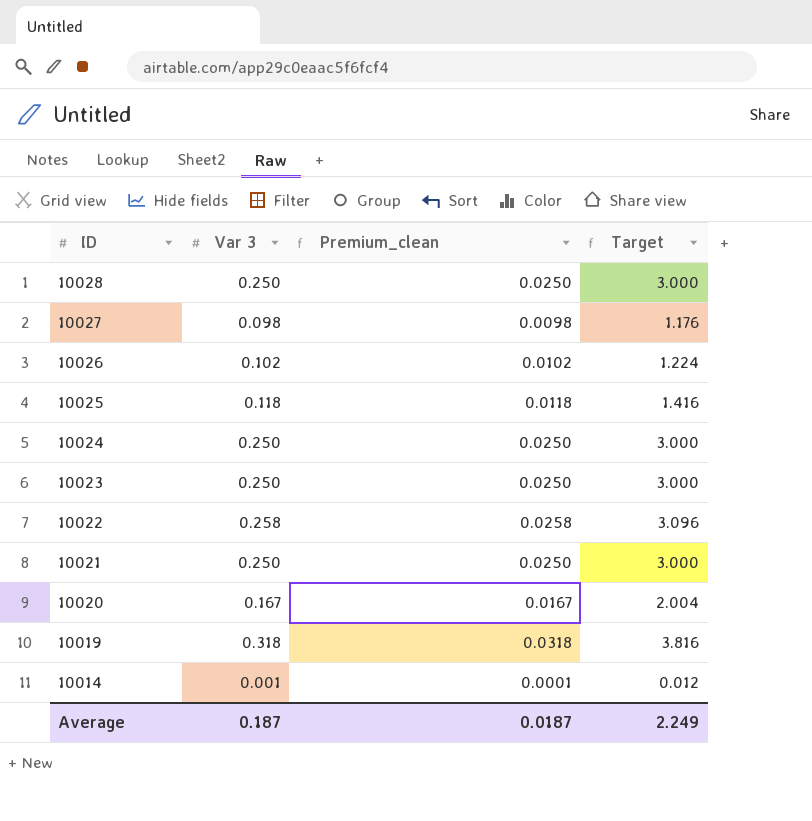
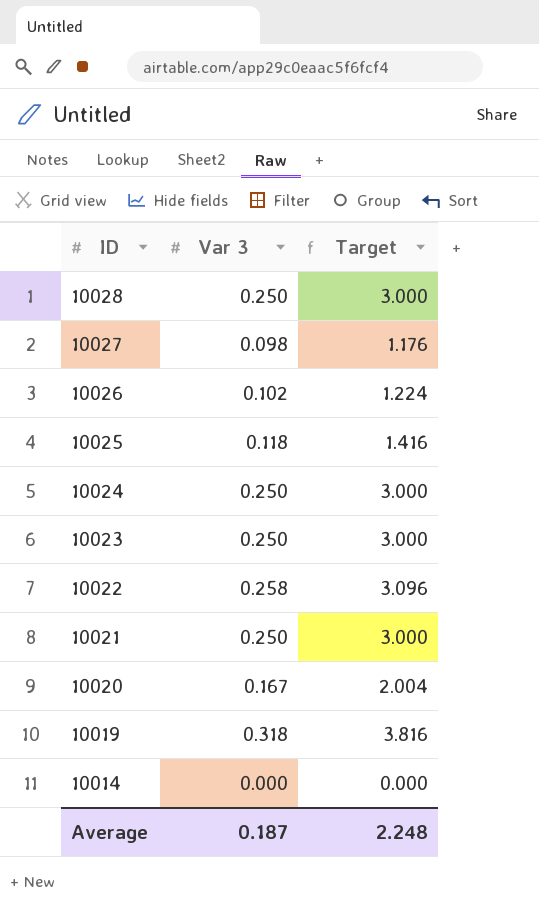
column Premium_clean | formula: [Var 3] * 0.1 -> none
10014 | Var 3: 0.001 -> 0.000
10014 | Target: 0.012 -> 0.000
Average | Target: 2.249 -> 2.248

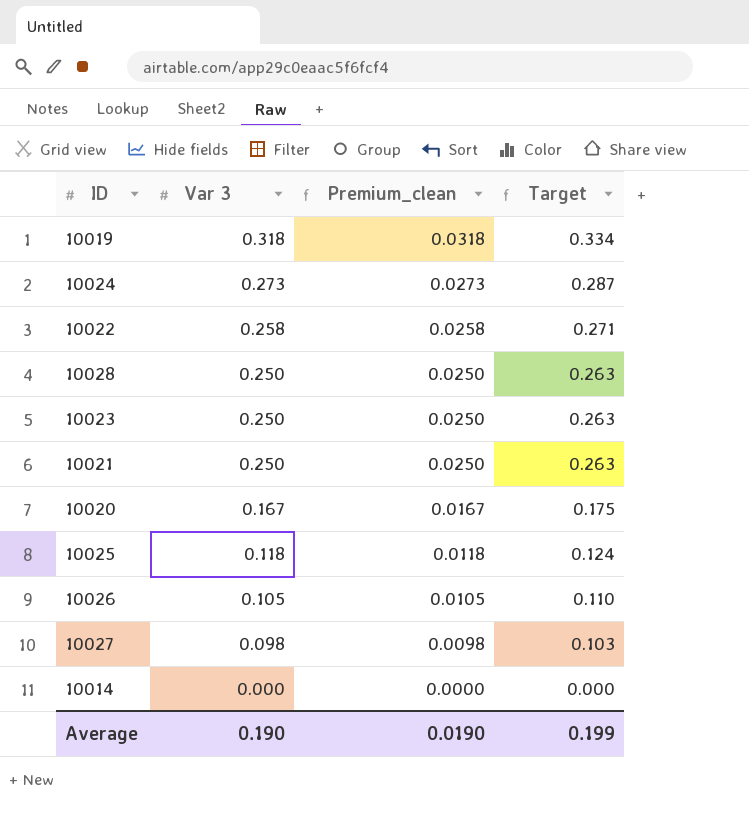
row order: ID descending -> Var 3 descending
column Premium_clean | formula: none -> [Var 3] * 0.1
column Target | formula: [Var 3] * 12 -> [Var 3] * 1.05
10024 | Var 3: 0.250 -> 0.273
10026 | Var 3: 0.102 -> 0.105
Average | Var 3: 0.187 -> 0.190
Average | Target: 2.248 -> 0.199

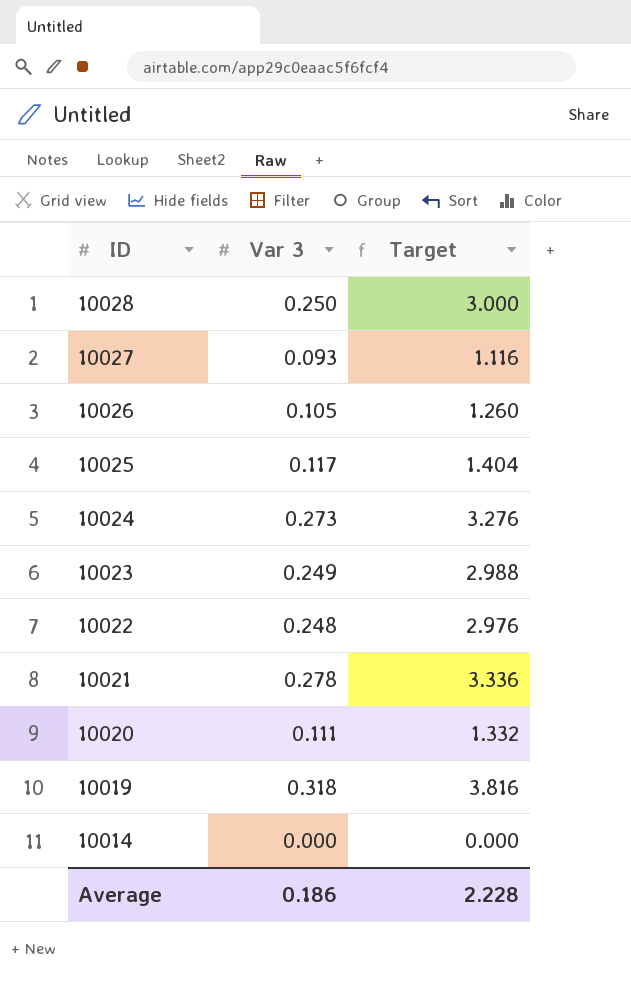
row order: Var 3 descending -> ID descending
column Premium_clean | formula: [Var 3] * 0.1 -> none
column Target | formula: [Var 3] * 1.05 -> [Var 3] * 12
10027 | Var 3: 0.098 -> 0.093
10025 | Var 3: 0.118 -> 0.117
10023 | Var 3: 0.250 -> 0.249
10022 | Var 3: 0.258 -> 0.248
10021 | Var 3: 0.250 -> 0.278
10020 | Var 3: 0.167 -> 0.111
Average | Var 3: 0.190 -> 0.186
Average | Target: 0.199 -> 2.228

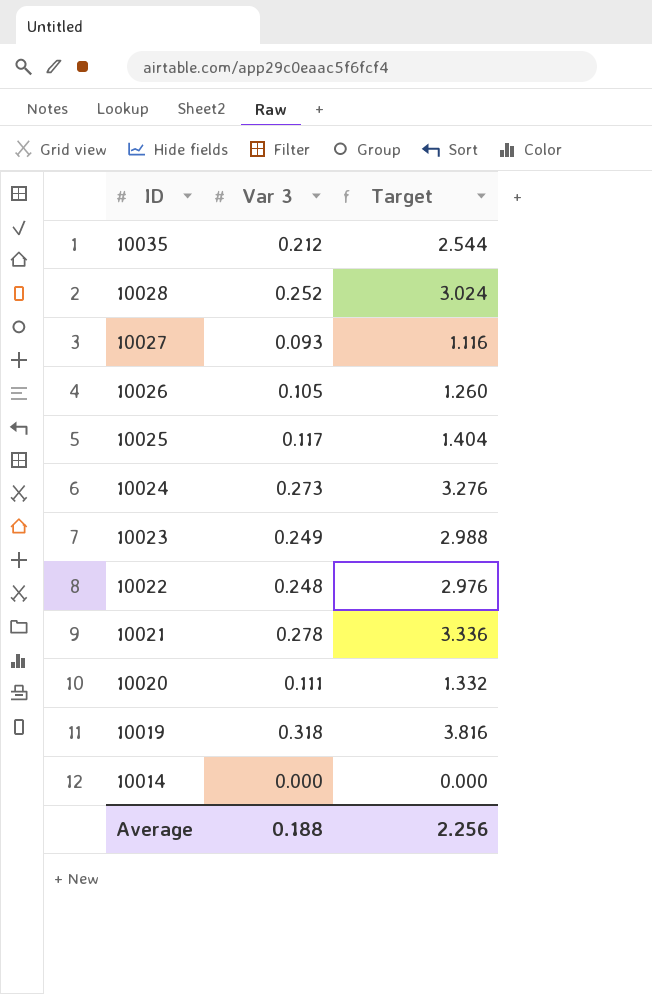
row 10035: none -> 0.212 | 2.544
10028 | Var 3: 0.250 -> 0.252
10028 | Target: 3.000 -> 3.024
Average | Var 3: 0.186 -> 0.188
Average | Target: 2.228 -> 2.256

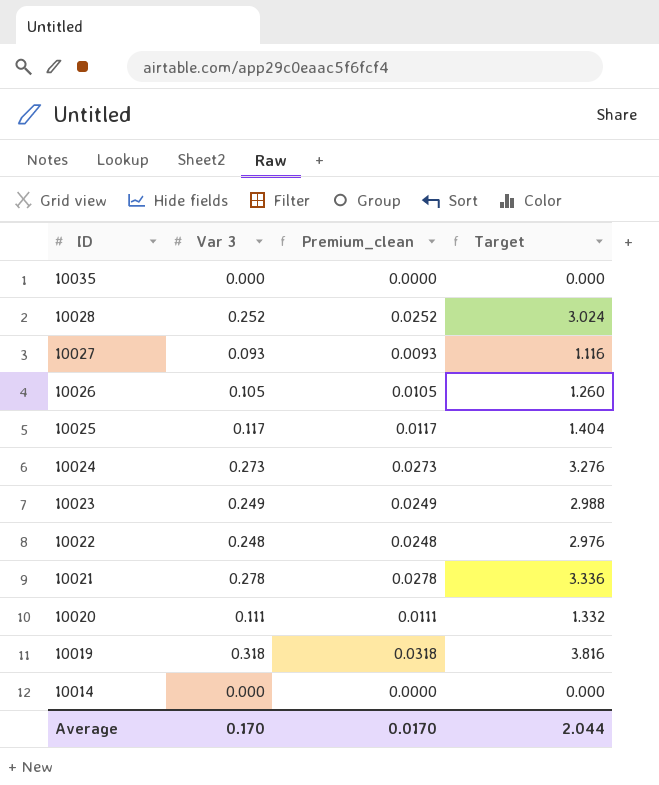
column Premium_clean | formula: none -> [Var 3] * 0.1
10035 | Var 3: 0.212 -> 0.000
10035 | Target: 2.544 -> 0.000
Average | Var 3: 0.188 -> 0.170
Average | Target: 2.256 -> 2.044

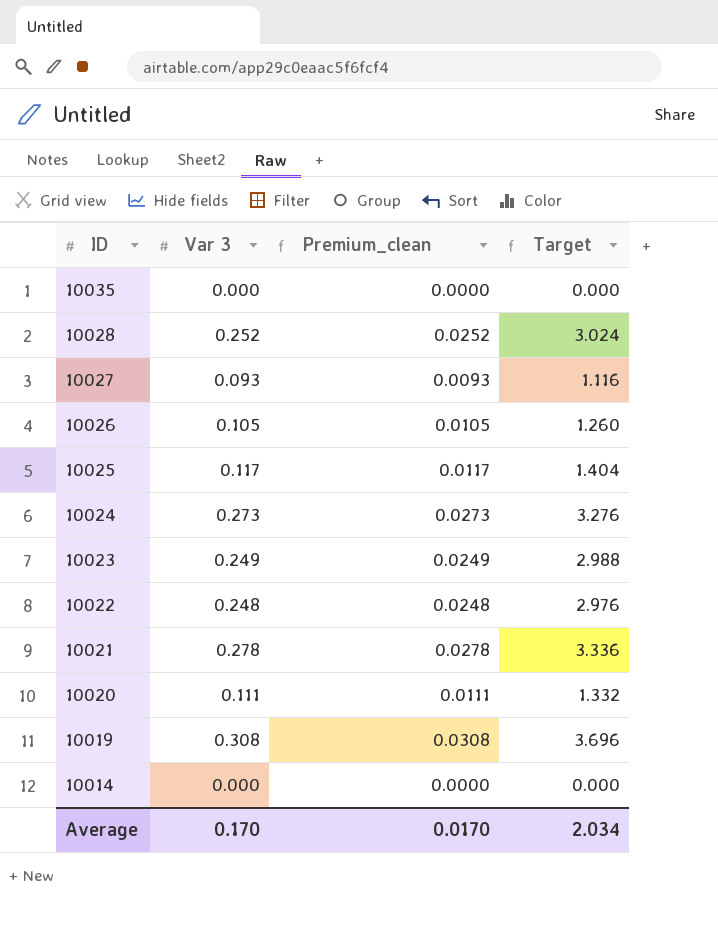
10019 | Var 3: 0.318 -> 0.308
10019 | Premium_clean: 0.0318 -> 0.0308
10019 | Target: 3.816 -> 3.696
Average | Target: 2.044 -> 2.034

